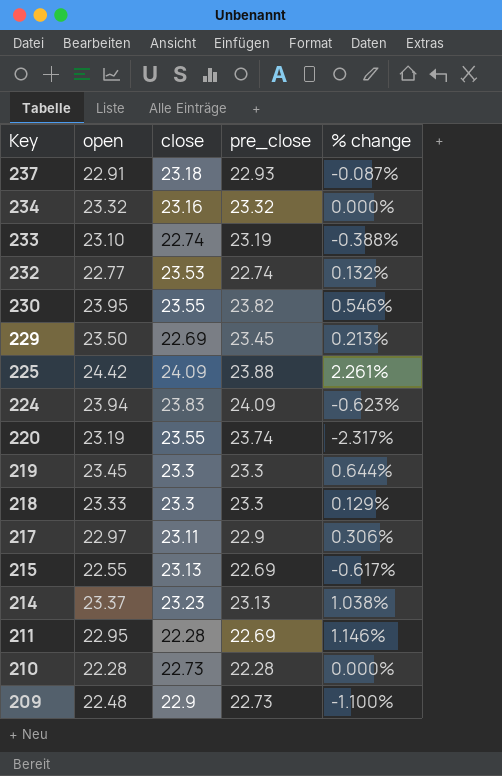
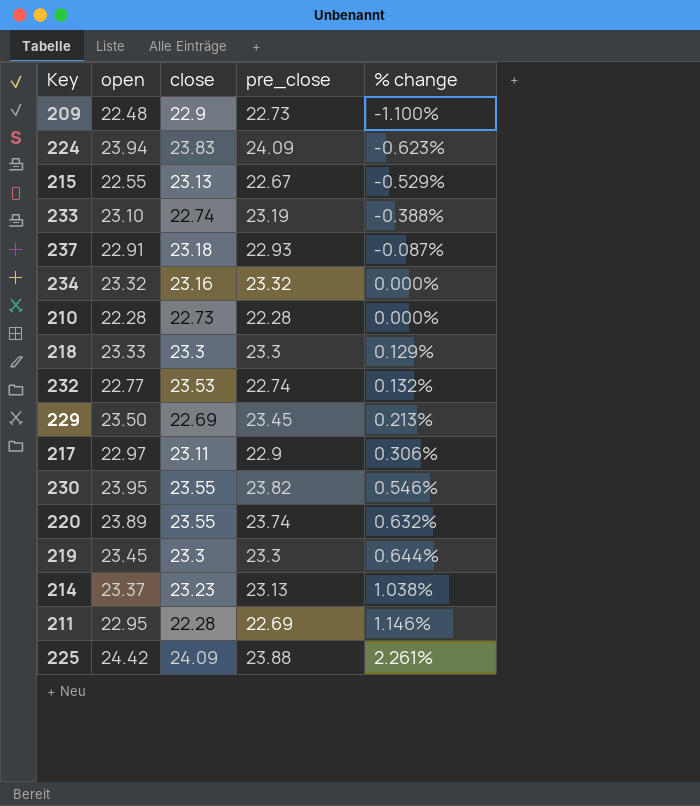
row order: Key descending -> % change ascending
215 | pre_close: 22.69 -> 22.67
215 | % change: -0.617% -> -0.529%
220 | open: 23.19 -> 23.89
220 | % change: -2.317% -> 0.632%

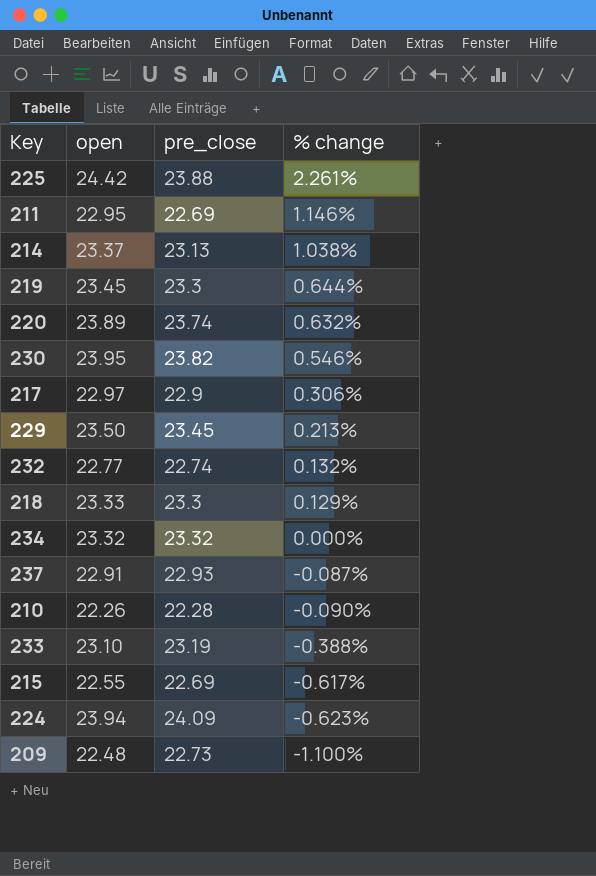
row order: % change ascending -> % change descending
column close | position: 3 -> none
210 | open: 22.28 -> 22.26
210 | % change: 0.000% -> -0.090%
215 | pre_close: 22.67 -> 22.69
215 | % change: -0.529% -> -0.617%

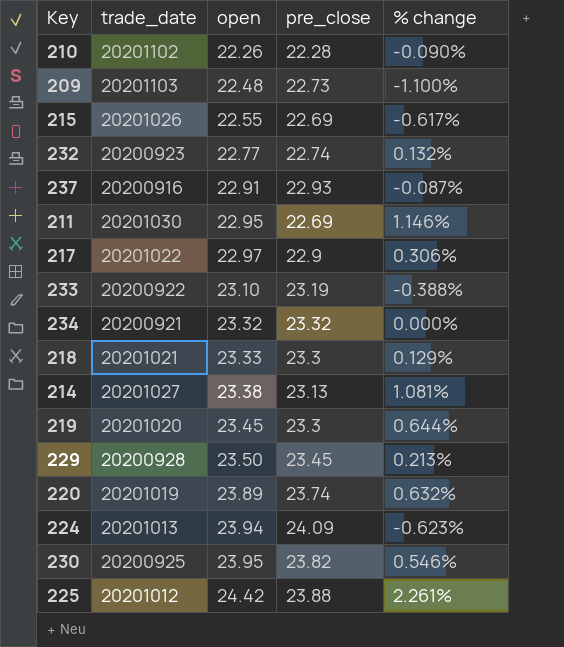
row order: % change descending -> open ascending
column trade_date | position: none -> 2
214 | open: 23.37 -> 23.38
214 | % change: 1.038% -> 1.081%

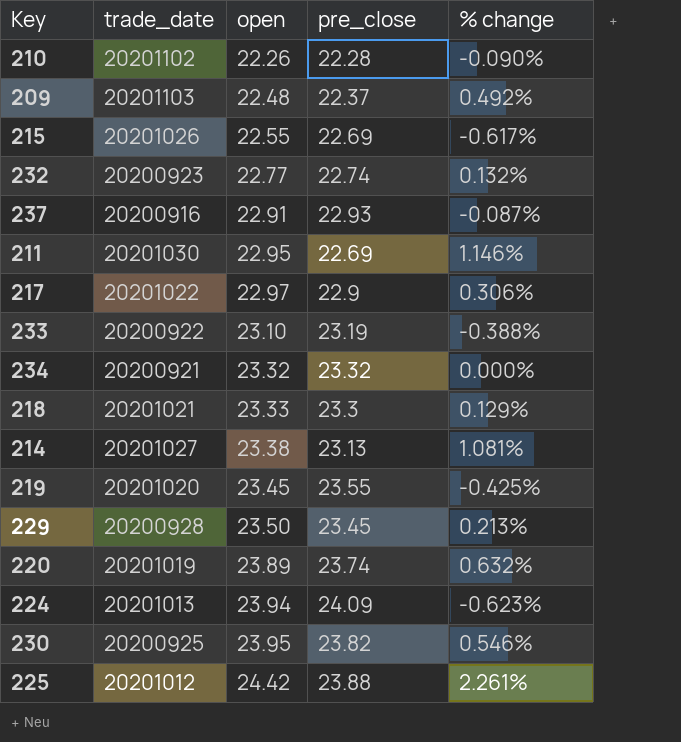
209 | pre_close: 22.73 -> 22.37
209 | % change: -1.100% -> 0.492%
219 | pre_close: 23.3 -> 23.55
219 | % change: 0.644% -> -0.425%

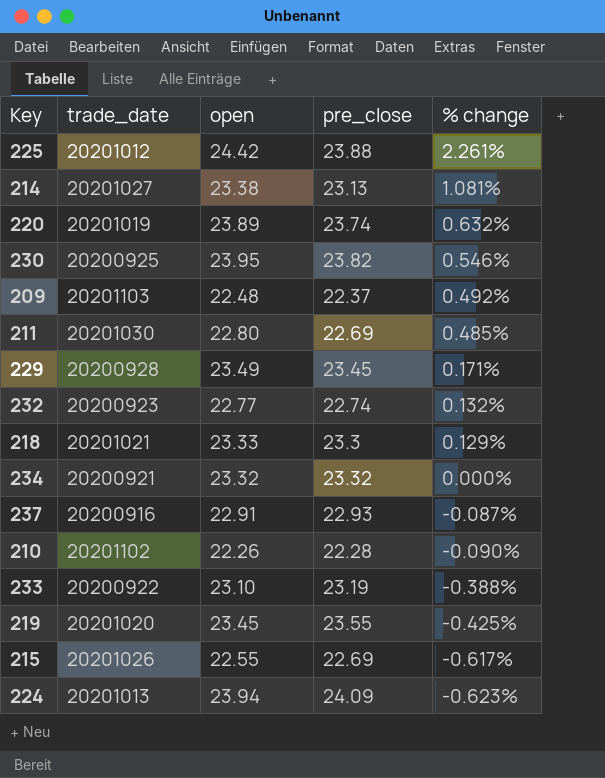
row order: open ascending -> % change descending
row 217: 20201022 | 22.97 | 22.9 | 0.306% -> none
211 | open: 22.95 -> 22.80
211 | % change: 1.146% -> 0.485%
229 | open: 23.50 -> 23.49
229 | % change: 0.213% -> 0.171%

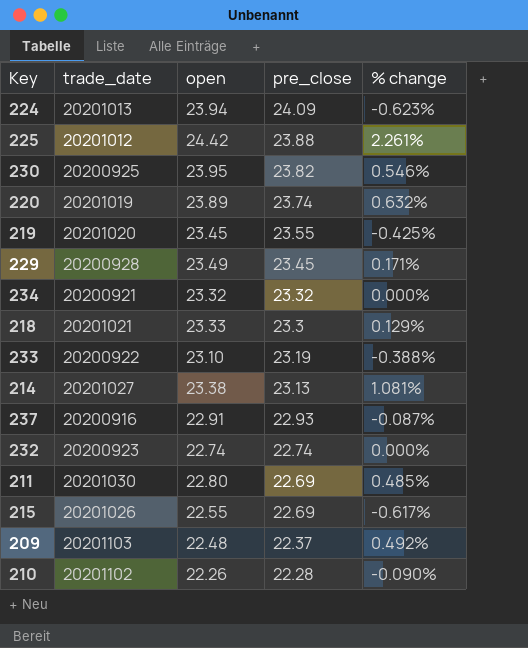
row order: % change descending -> pre_close descending
232 | open: 22.77 -> 22.74
232 | % change: 0.132% -> 0.000%

